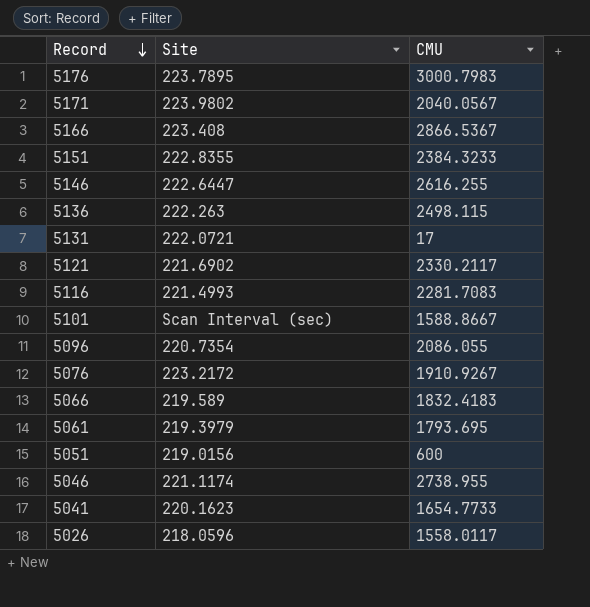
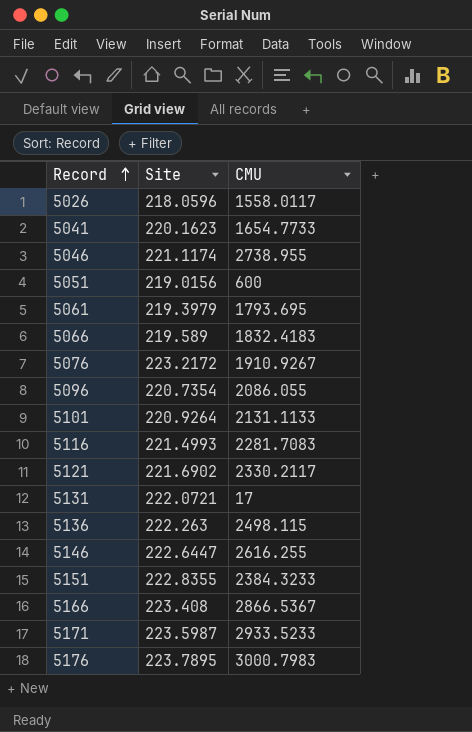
row order: Record descending -> Record ascending
5101 | Site: Scan Interval (sec) -> 220.9264
5101 | CMU: 1588.8667 -> 2131.1133
5171 | Site: 223.9802 -> 223.5987
5171 | CMU: 2040.0567 -> 2933.5233

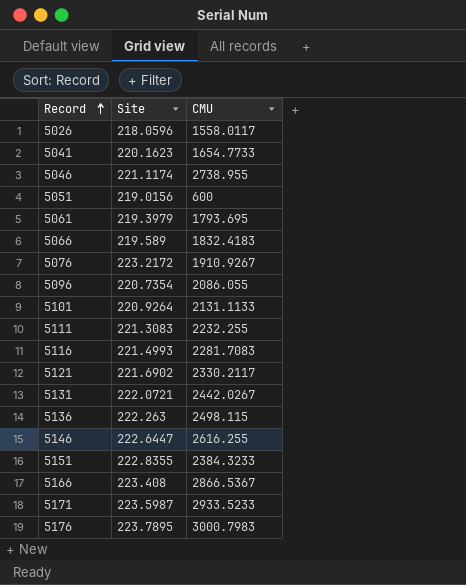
row 5111: none -> 221.3083 | 2232.255
5131 | CMU: 17 -> 2442.0267

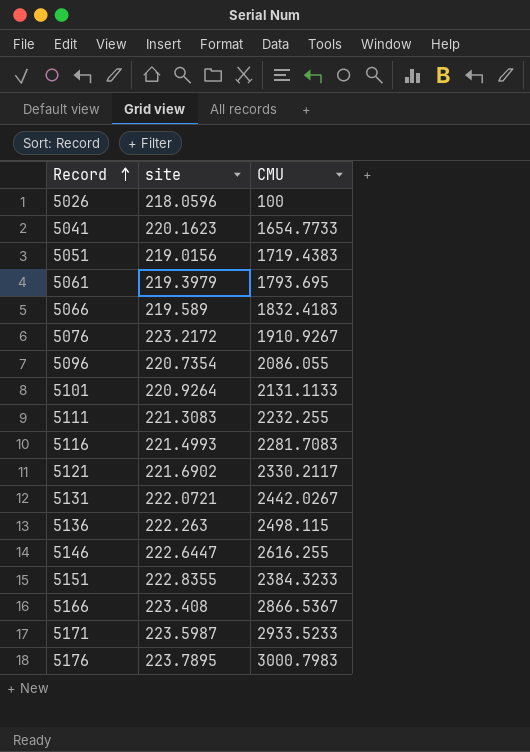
column name: Site -> site
row 5046: 221.1174 | 2738.955 -> none
5026 | CMU: 1558.0117 -> 100
5051 | CMU: 600 -> 1719.4383

